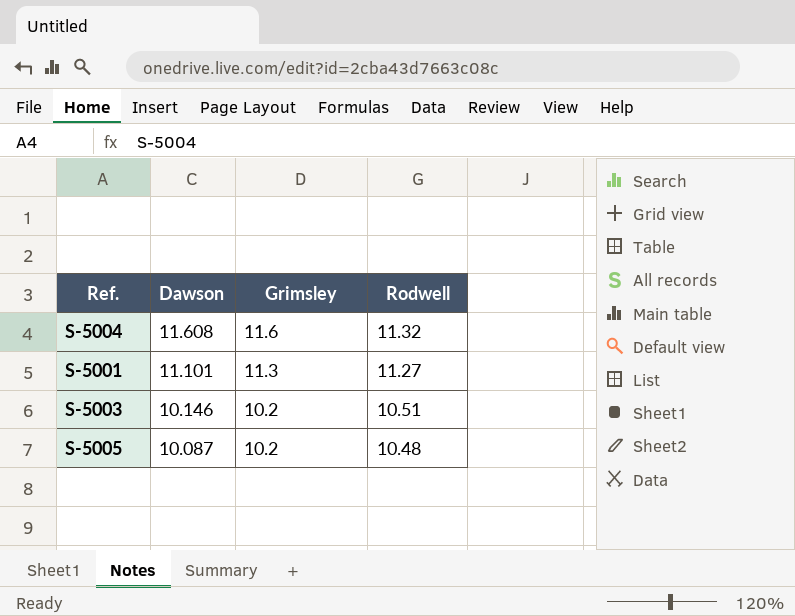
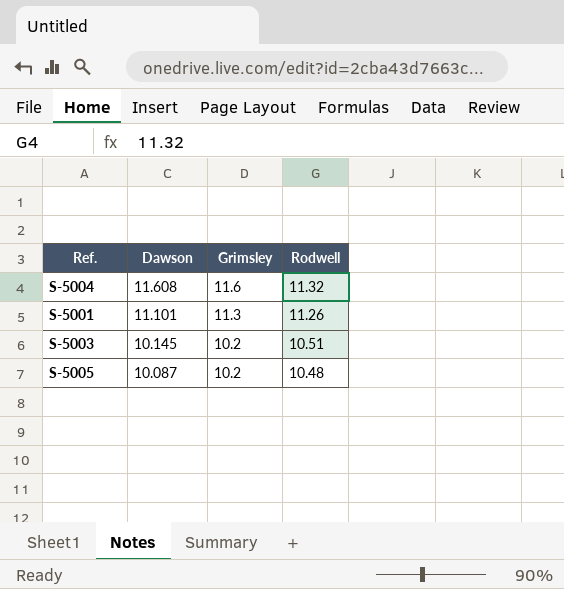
S-5001 | Rodwell: 11.27 -> 11.26
S-5003 | Dawson: 10.146 -> 10.145

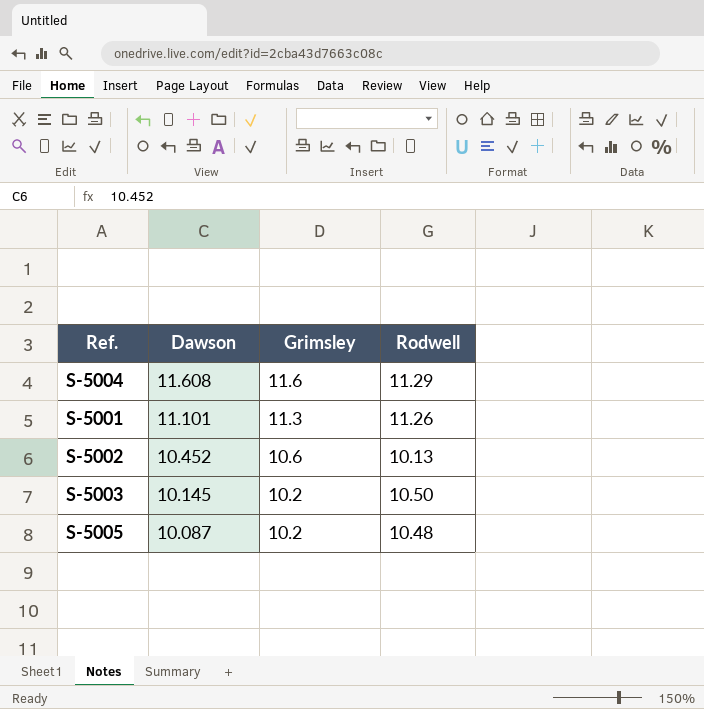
S-5004 | Rodwell: 11.32 -> 11.29
row S-5002: none -> 10.452 | 10.6 | 10.13
S-5003 | Rodwell: 10.51 -> 10.50

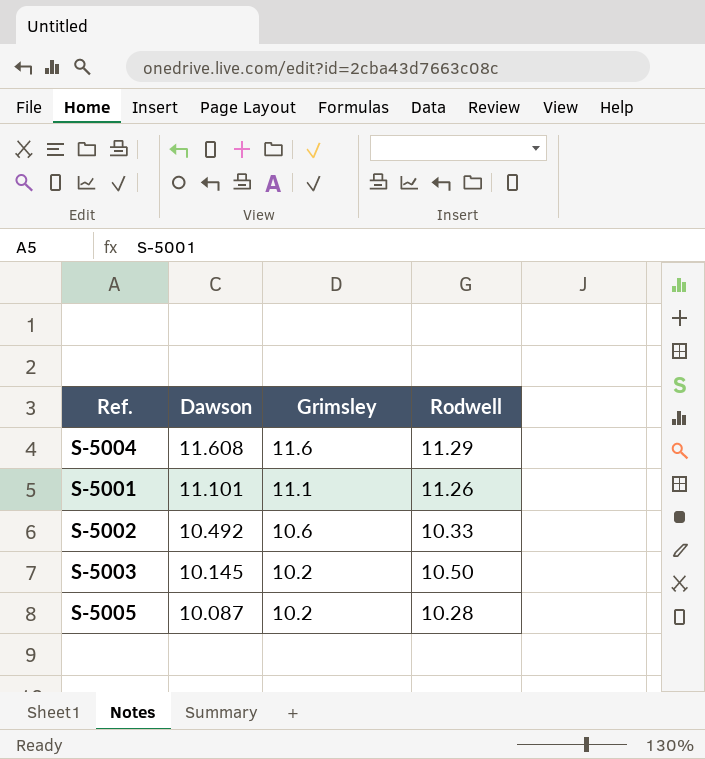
S-5001 | Grimsley: 11.3 -> 11.1
S-5002 | Dawson: 10.452 -> 10.492
S-5002 | Rodwell: 10.13 -> 10.33
S-5005 | Rodwell: 10.48 -> 10.28

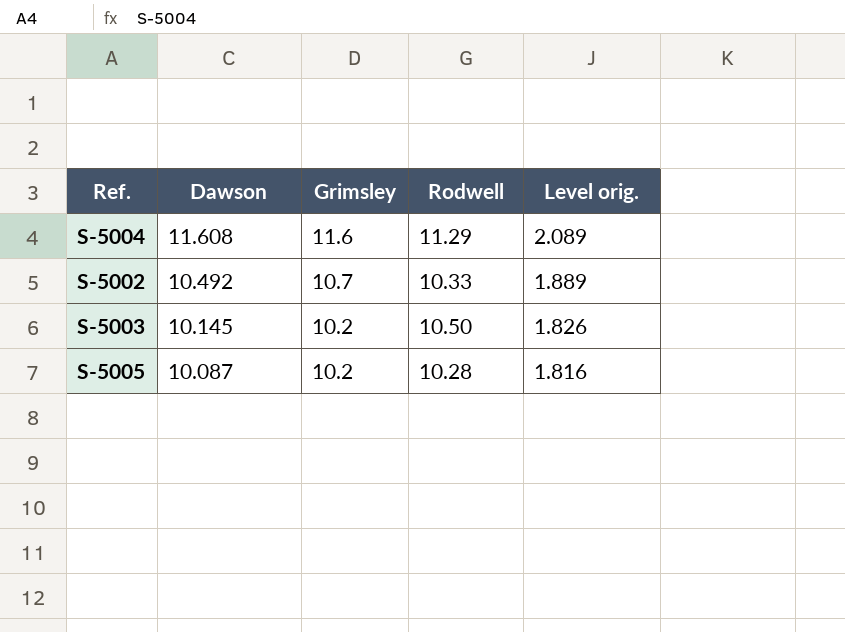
column Level orig. | formula: none -> [Dawson] * 0.18
row S-5001: 11.101 | 11.1 | 11.26 -> none
S-5002 | Grimsley: 10.6 -> 10.7

